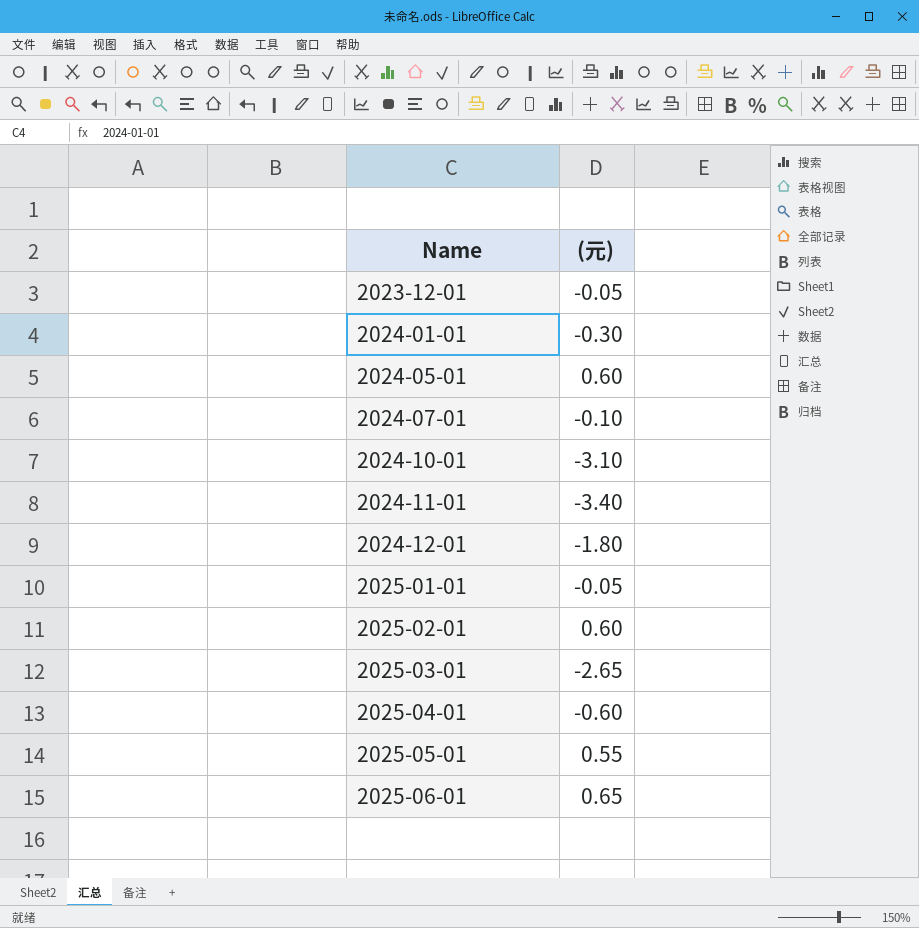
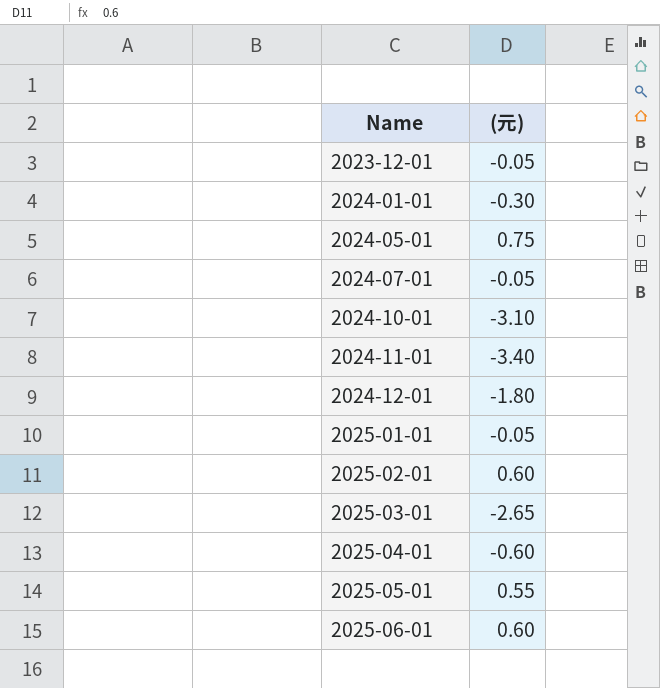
2024-05-01 | (元): 0.60 -> 0.75
2024-07-01 | (元): -0.10 -> -0.05
2025-06-01 | (元): 0.65 -> 0.60

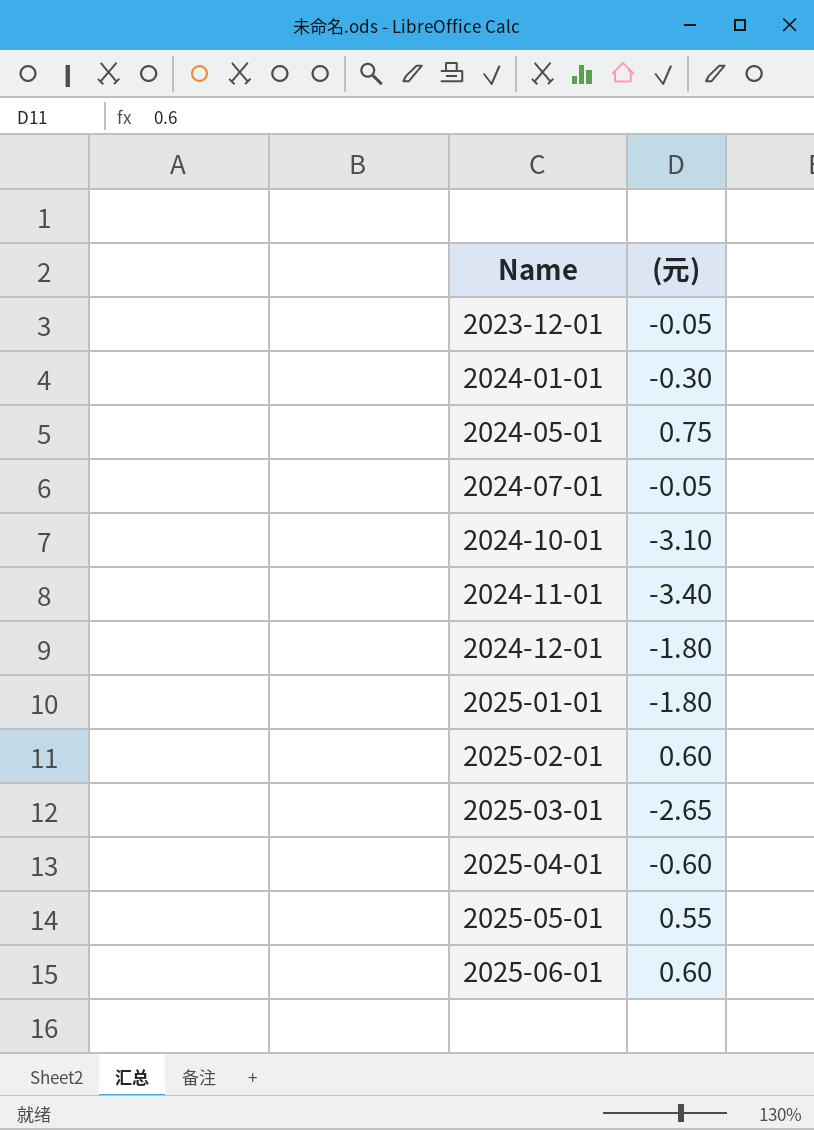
2025-01-01 | (元): -0.05 -> -1.80

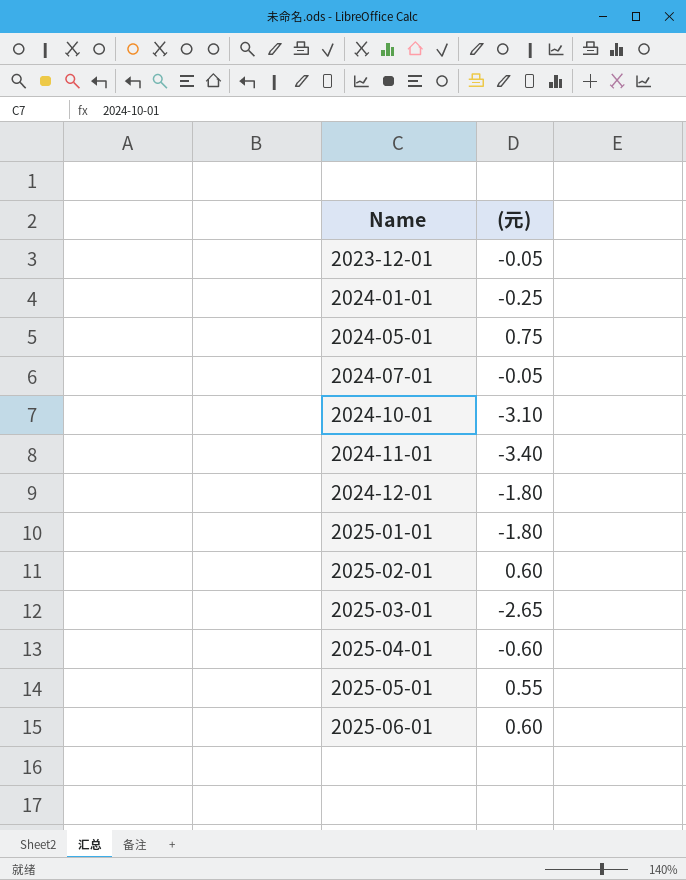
2024-01-01 | (元): -0.30 -> -0.25

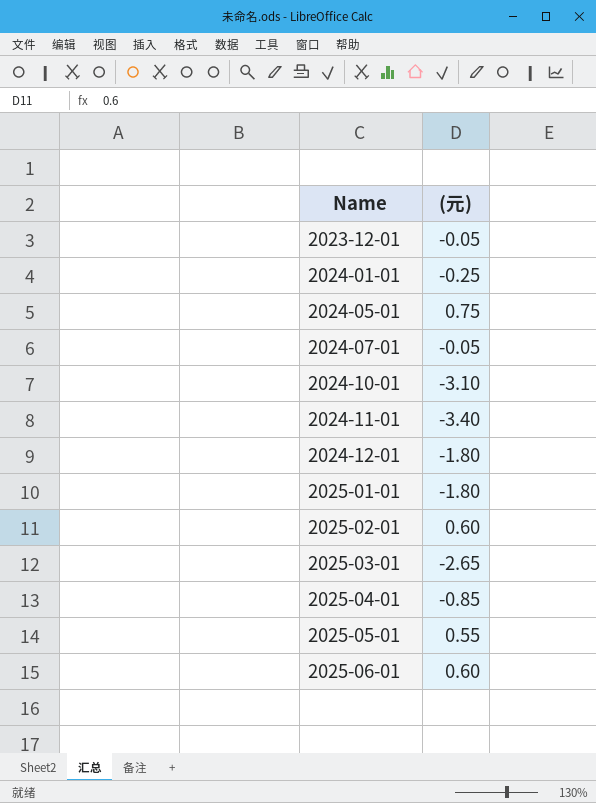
2025-04-01 | (元): -0.60 -> -0.85

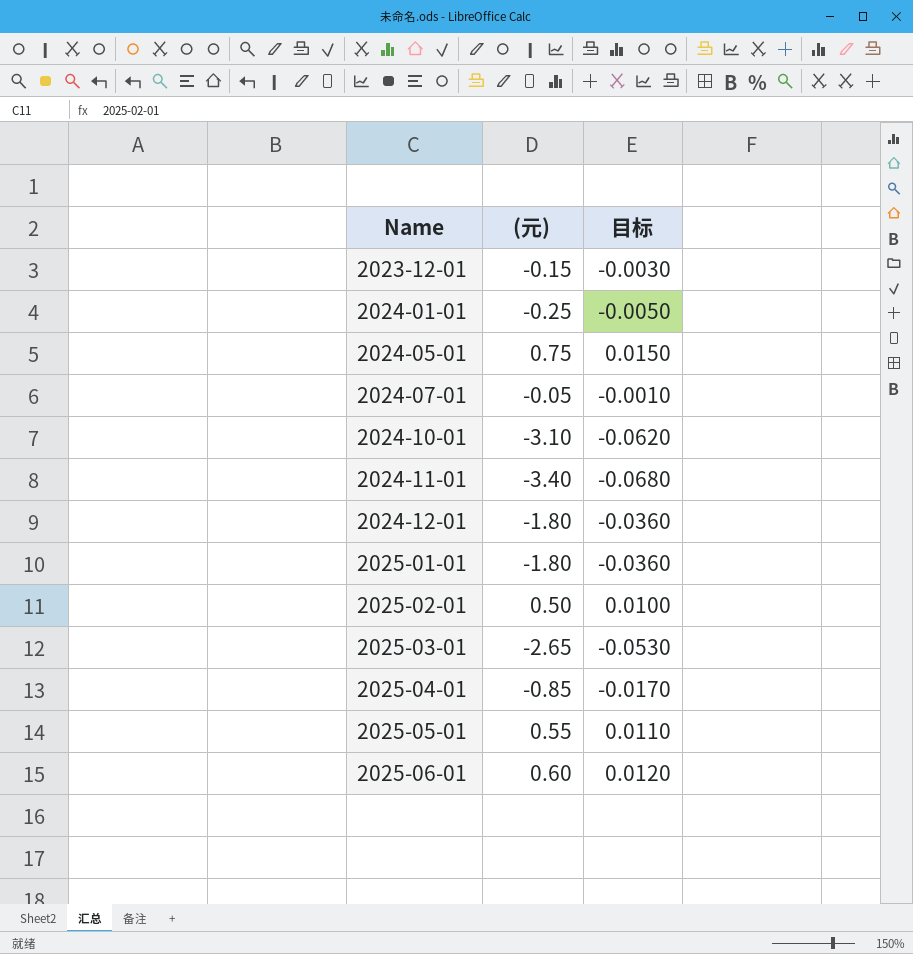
column 目标 | formula: none -> [(元)] * 0.02
2023-12-01 | (元): -0.05 -> -0.15
2025-02-01 | (元): 0.60 -> 0.50

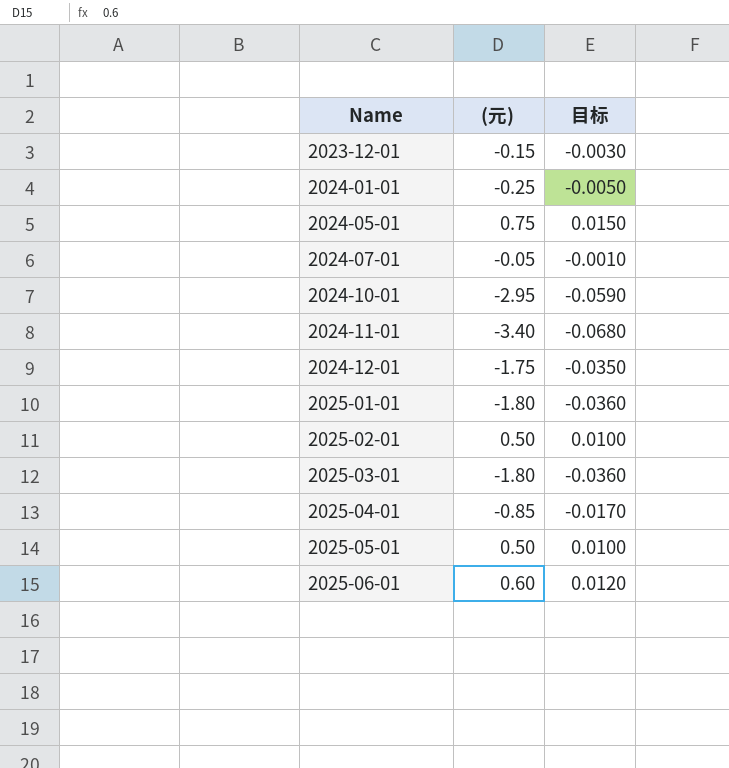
2024-10-01 | (元): -3.10 -> -2.95
2024-10-01 | 目标: -0.0620 -> -0.0590
2024-12-01 | (元): -1.80 -> -1.75
2024-12-01 | 目标: -0.0360 -> -0.0350
2025-03-01 | (元): -2.65 -> -1.80
2025-03-01 | 目标: -0.0530 -> -0.0360
2025-05-01 | (元): 0.55 -> 0.50
2025-05-01 | 目标: 0.0110 -> 0.0100

